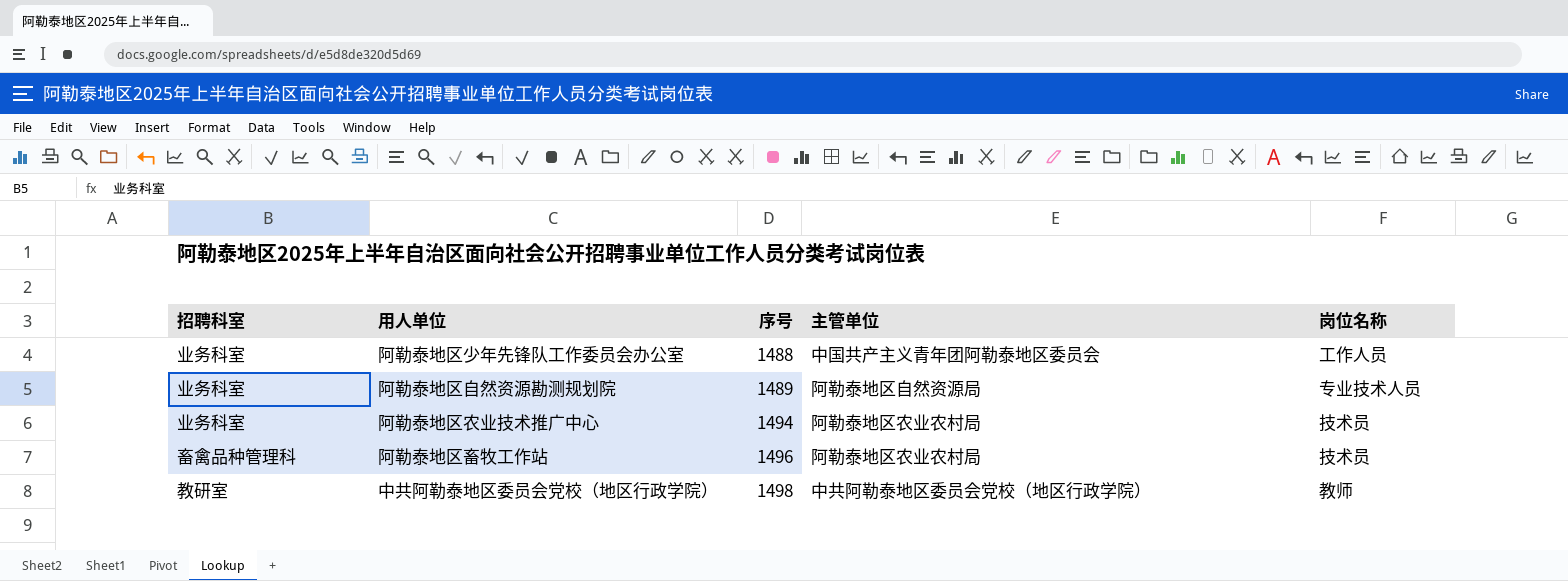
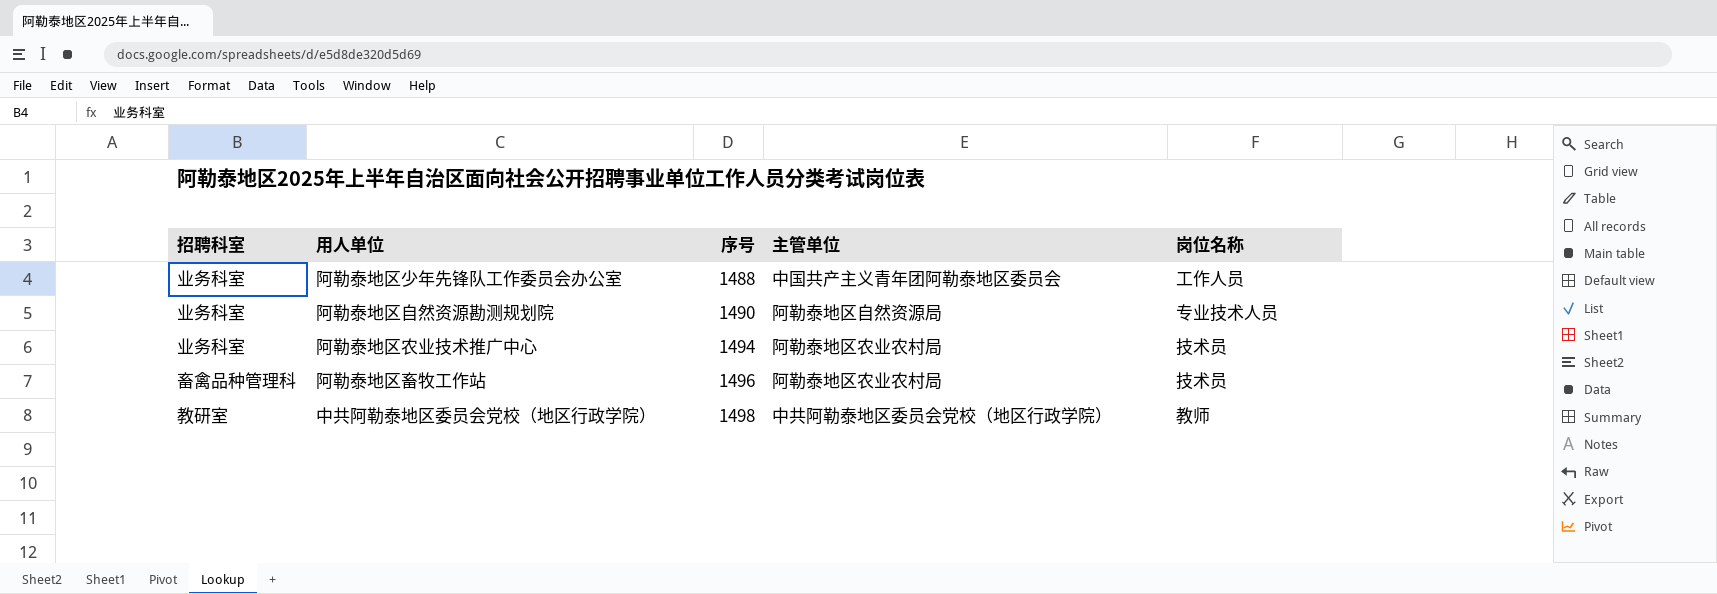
阿勒泰地区自然资源勘测规划院 | 序号: 1489 -> 1490

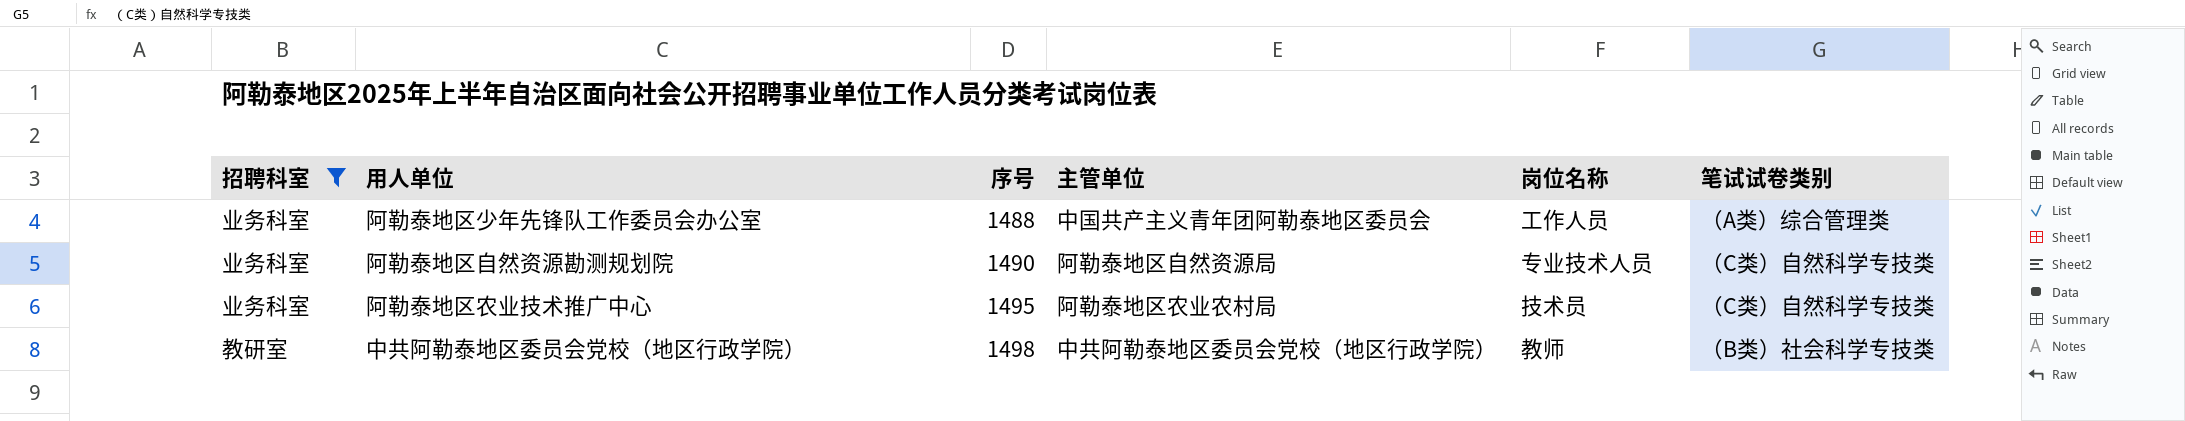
filter: none -> 招聘科室 != 畜禽品种管理科
column 笔试试卷类别 | position: none -> 6
阿勒泰地区农业技术推广中心 | 序号: 1494 -> 1495

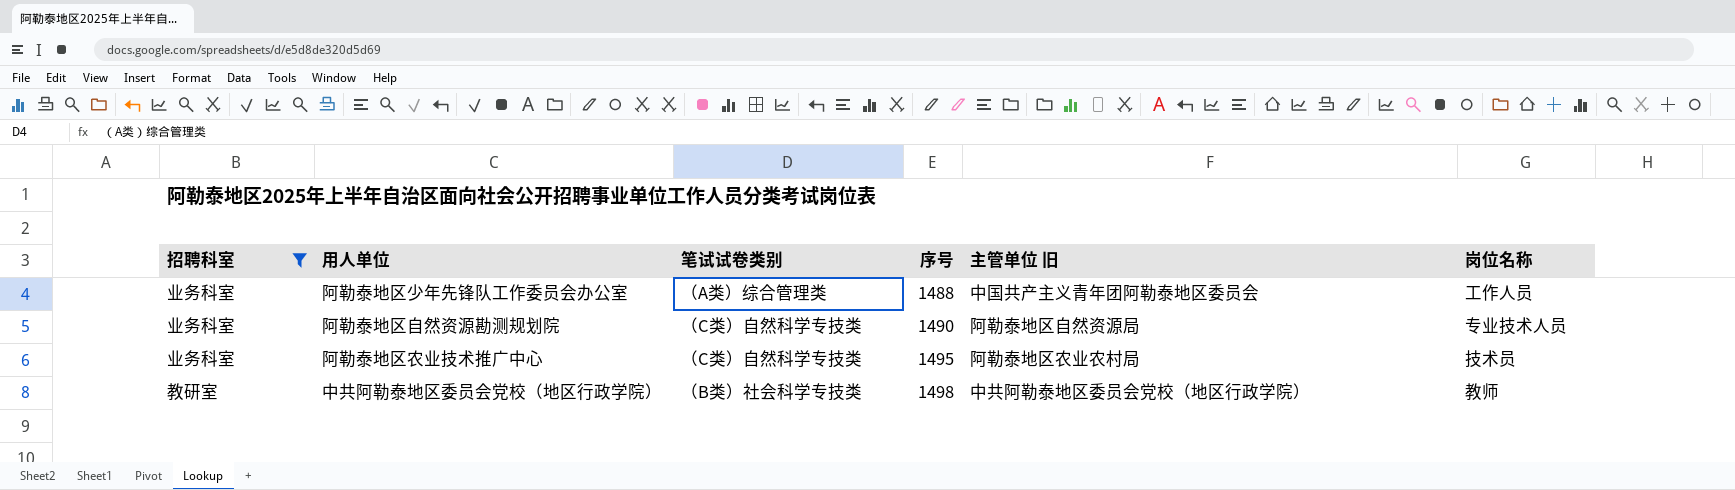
column 笔试试卷类别 | position: 6 -> 3
column name: 主管单位 -> 主管单位 旧

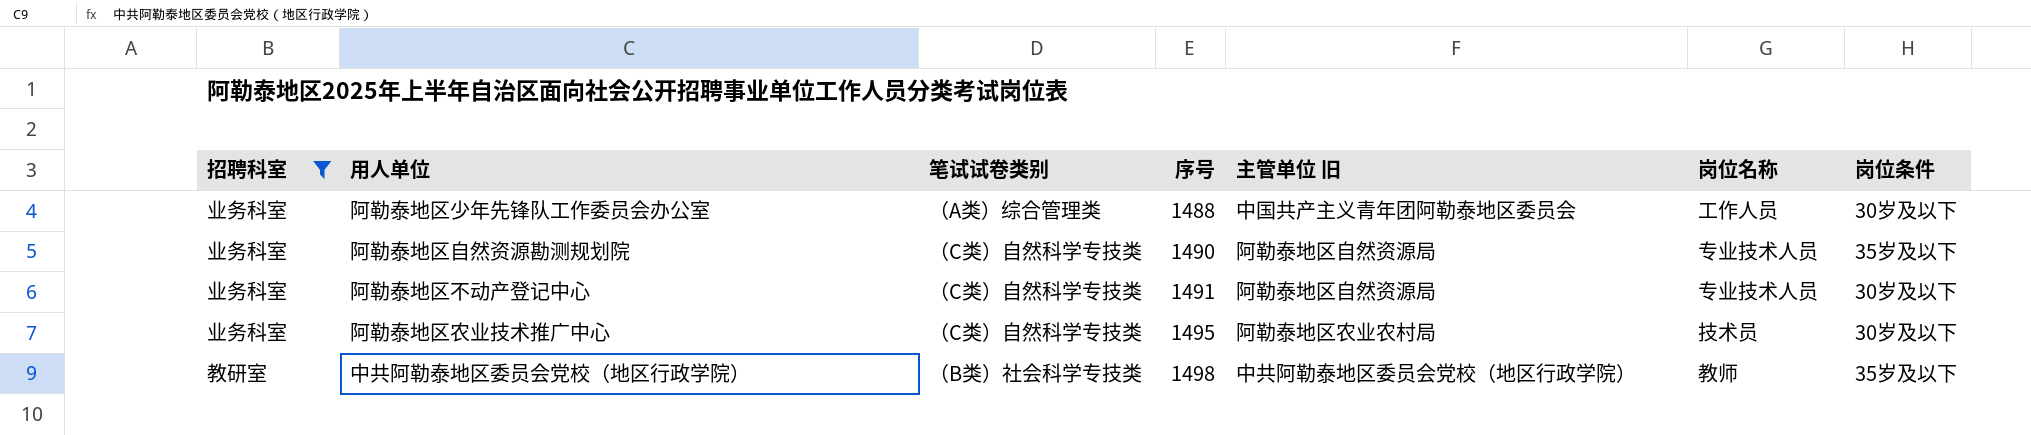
column 岗位条件 | position: none -> 7
row 阿勒泰地区不动产登记中心: none -> 业务科室 | （C类）自然科学专技类 | 1491 | 阿勒泰地区自然资源局 | 专业技术人员 | 30岁及以下

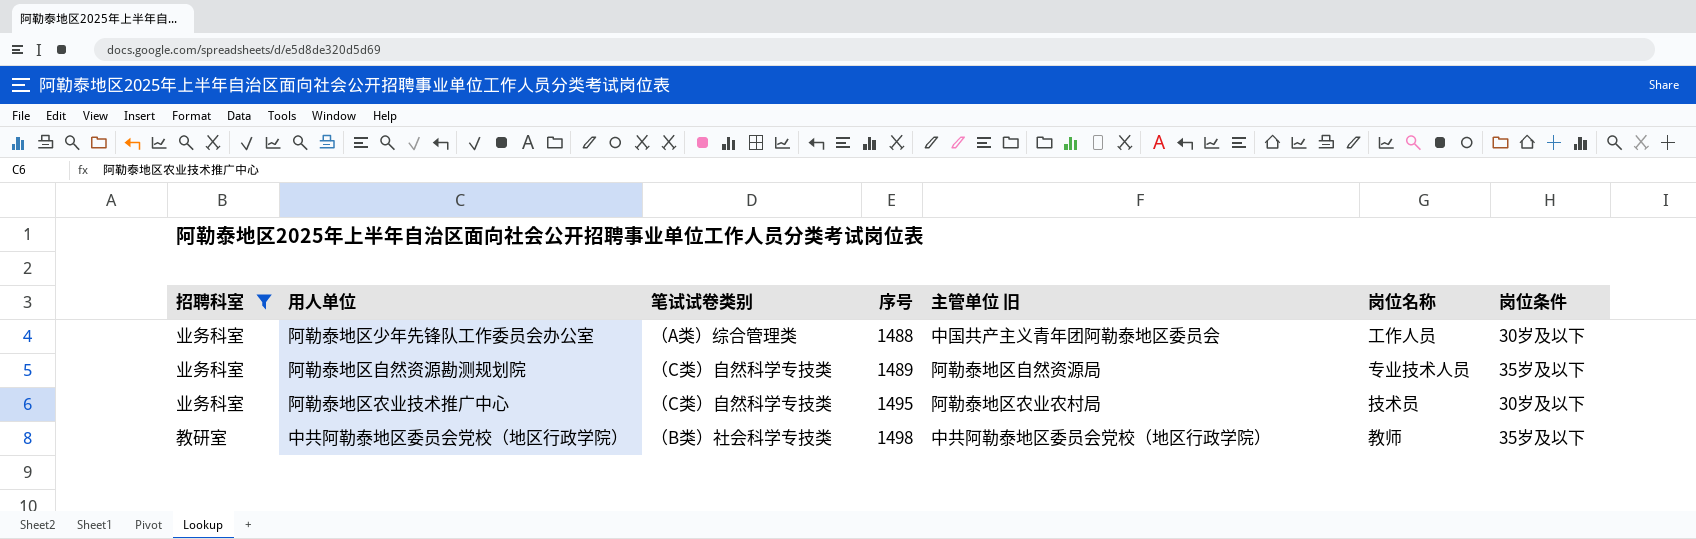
row 阿勒泰地区不动产登记中心: 业务科室 | （C类）自然科学专技类 | 1491 | 阿勒泰地区自然资源局 | 专业技术人员 | 30岁及以下 -> none
阿勒泰地区自然资源勘测规划院 | 序号: 1490 -> 1489

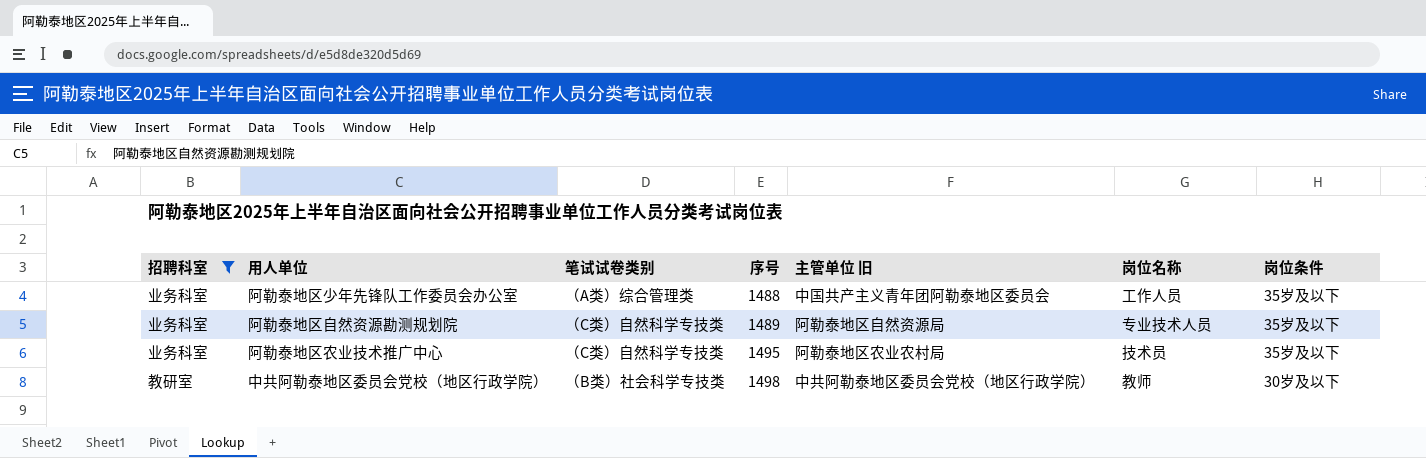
阿勒泰地区少年先锋队工作委员会办公室 | 岗位条件: 30岁及以下 -> 35岁及以下
阿勒泰地区农业技术推广中心 | 岗位条件: 30岁及以下 -> 35岁及以下
中共阿勒泰地区委员会党校（地区行政学院） | 岗位条件: 35岁及以下 -> 30岁及以下

